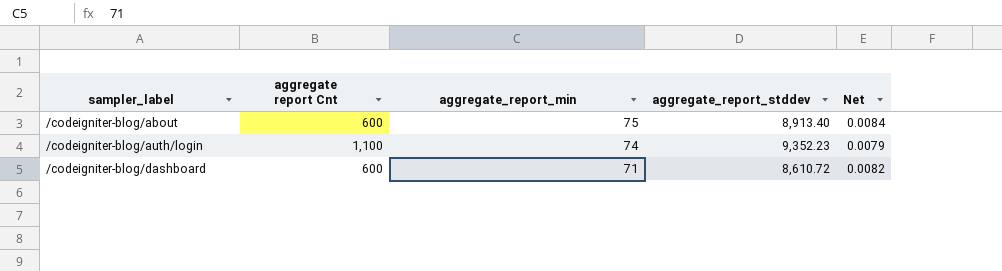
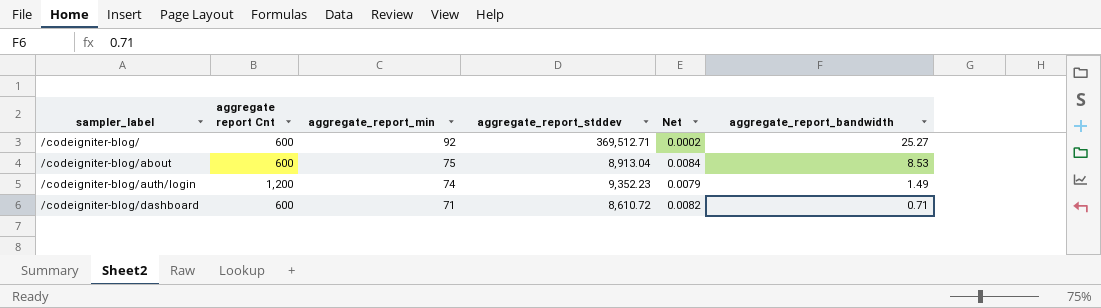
column aggregate_report_bandwidth | position: none -> 6
row /codeigniter-blog/: none -> 600 | 92 | 369,512.71 | 0.0002 | 25.27
/codeigniter-blog/about | aggregate_report_stddev: 8,913.40 -> 8,913.04
/codeigniter-blog/auth/login | aggregate report Cnt: 1,100 -> 1,200

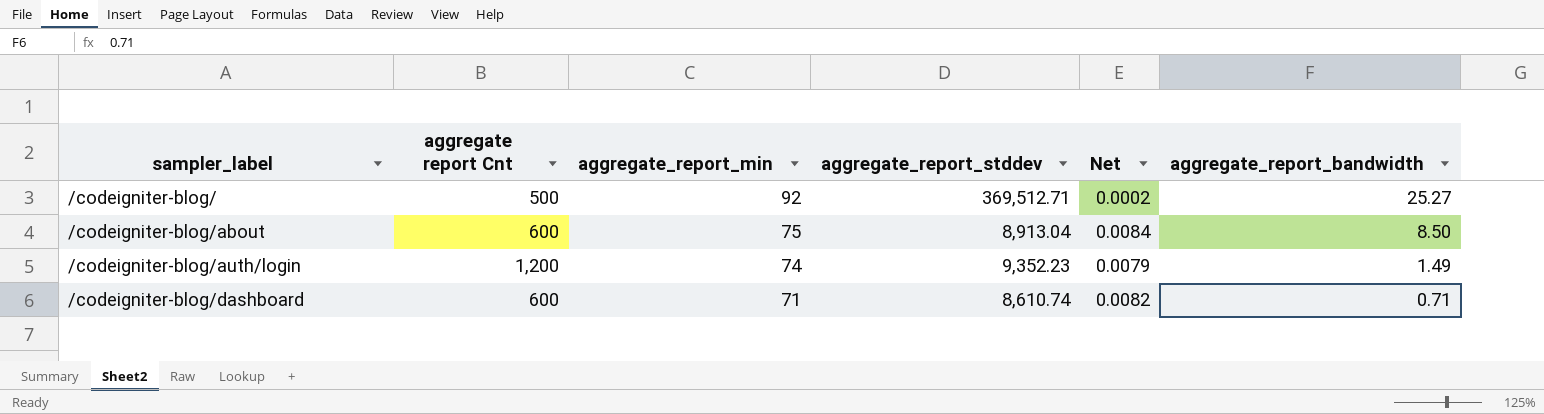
/codeigniter-blog/ | aggregate report Cnt: 600 -> 500
/codeigniter-blog/about | aggregate_report_bandwidth: 8.53 -> 8.50
/codeigniter-blog/dashboard | aggregate_report_stddev: 8,610.72 -> 8,610.74

